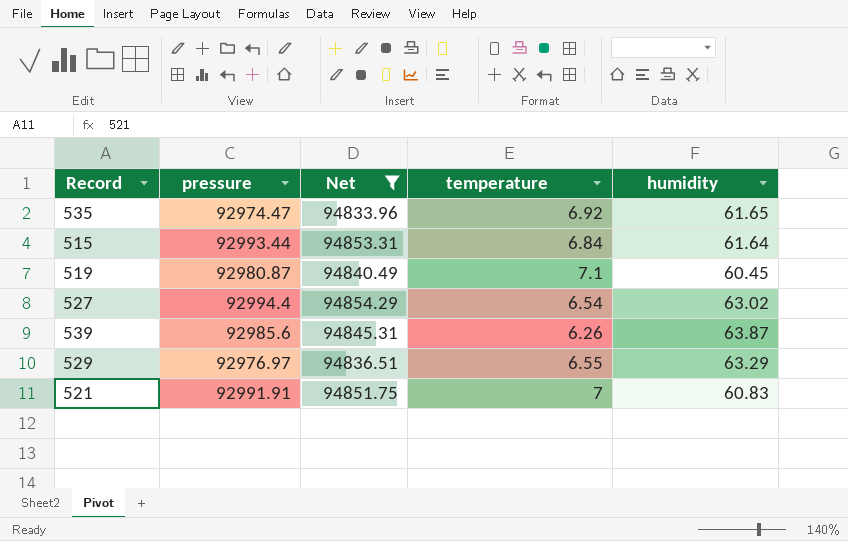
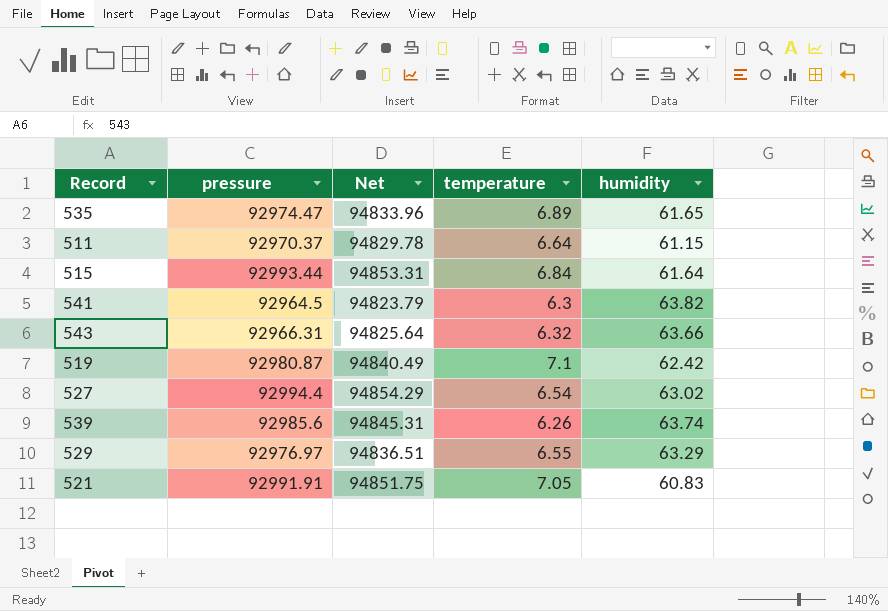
filter: Net >= 94833.96 -> none
535 | temperature: 6.92 -> 6.89
519 | humidity: 60.45 -> 62.42
539 | humidity: 63.87 -> 63.74
521 | temperature: 7 -> 7.05

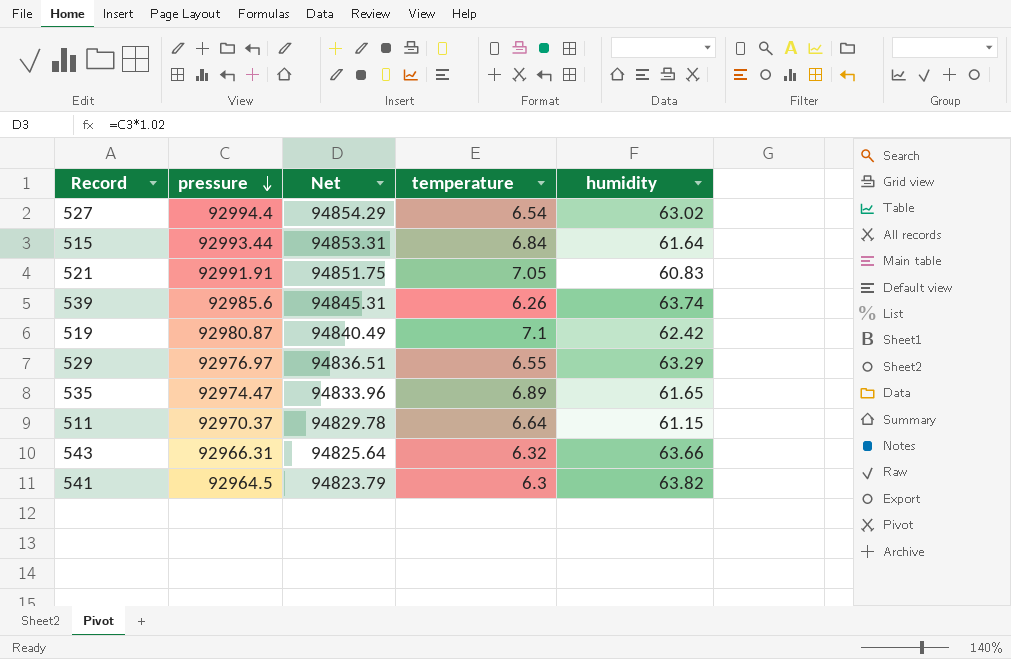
row order: none -> pressure descending

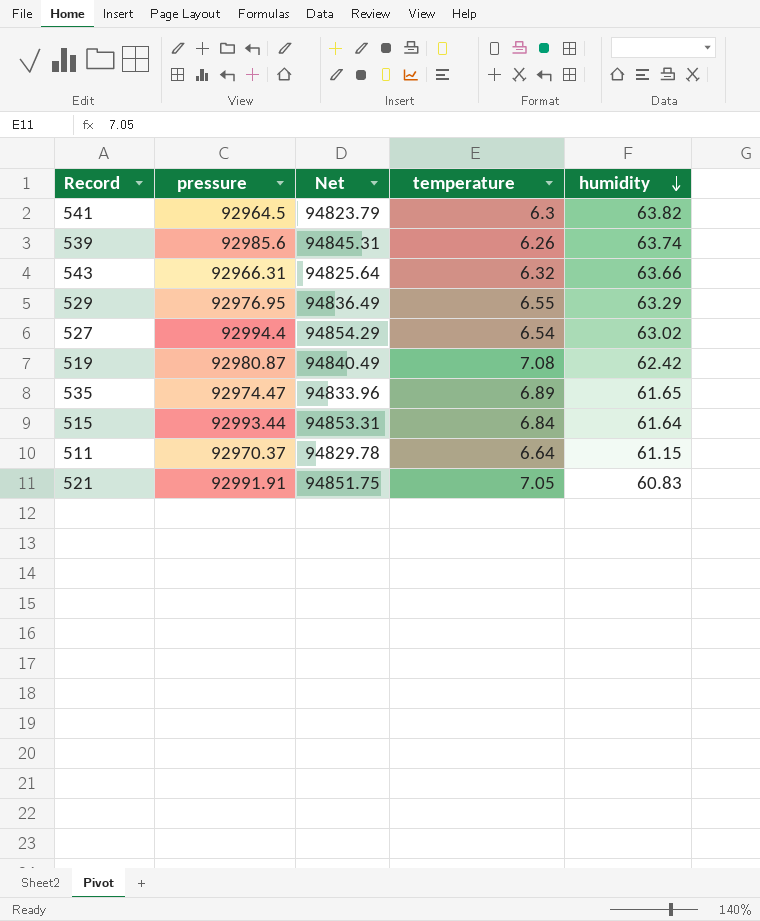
row order: pressure descending -> humidity descending
529 | pressure: 92976.97 -> 92976.95
529 | Net: 94836.51 -> 94836.49
519 | temperature: 7.1 -> 7.08

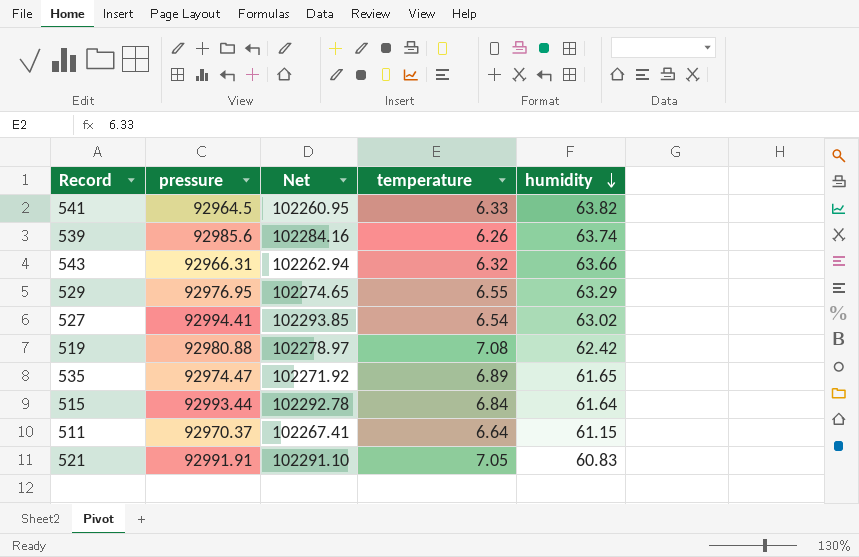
column Net | formula: [pressure] * 1.02 -> [pressure] * 1.1
541 | temperature: 6.3 -> 6.33
527 | pressure: 92994.4 -> 92994.41
519 | pressure: 92980.87 -> 92980.88

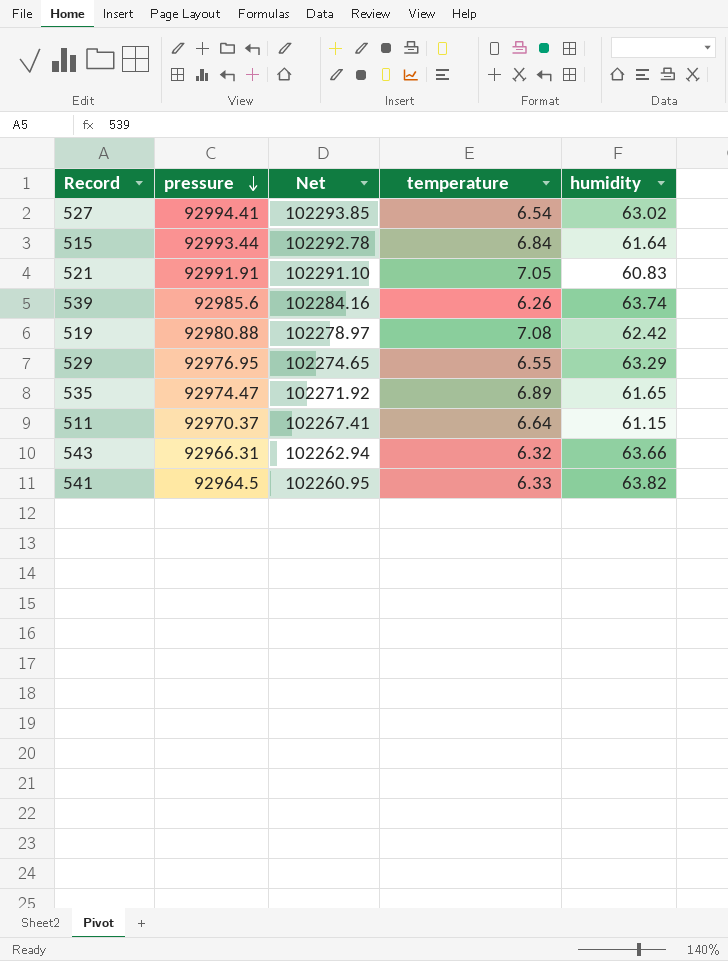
row order: humidity descending -> pressure descending

